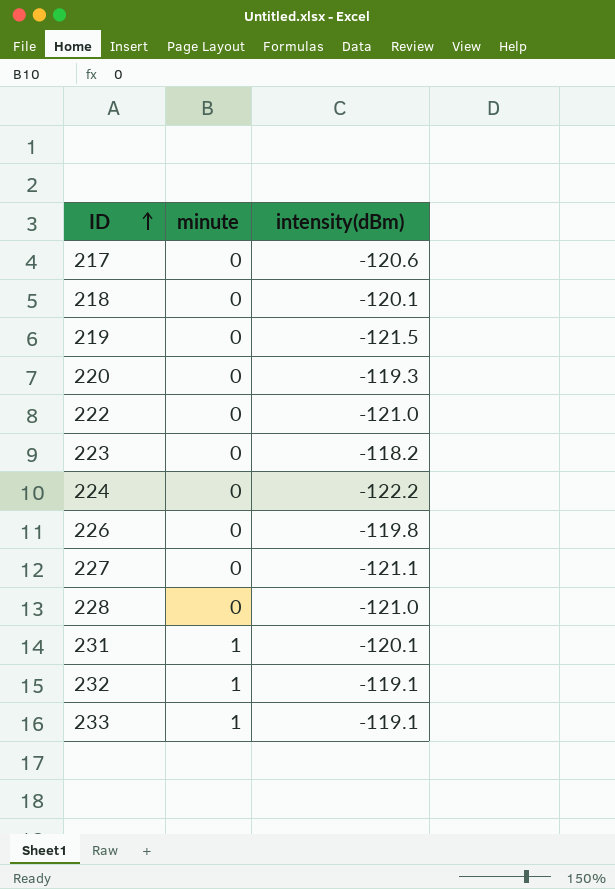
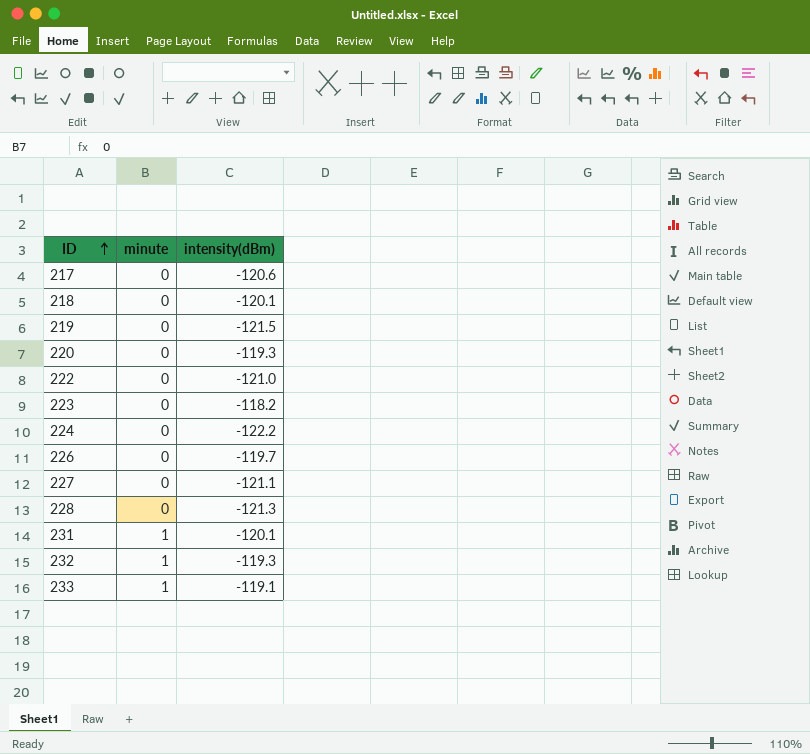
226 | intensity(dBm): -119.8 -> -119.7
228 | intensity(dBm): -121.0 -> -121.3
232 | intensity(dBm): -119.1 -> -119.3

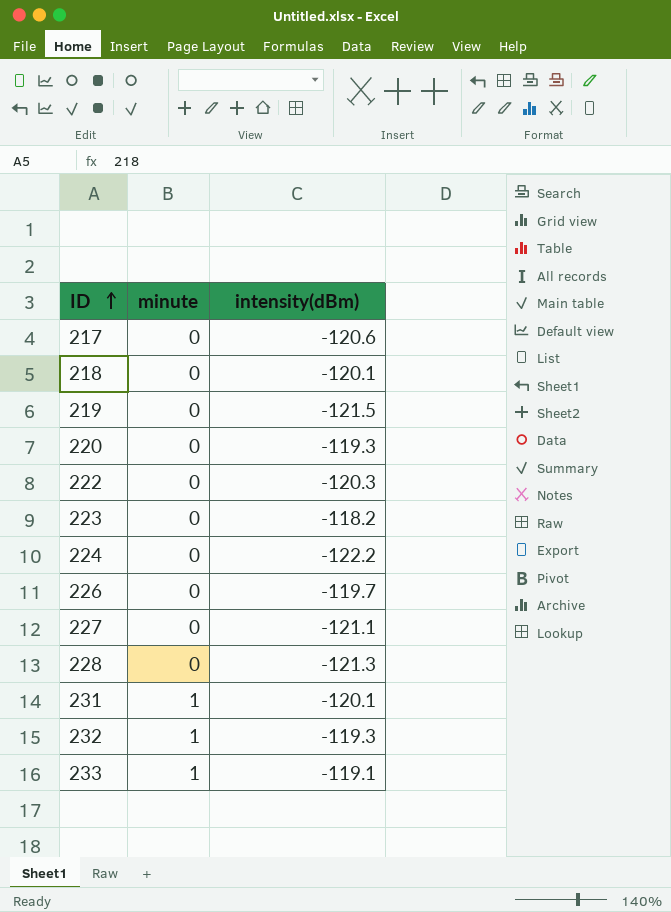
222 | intensity(dBm): -121.0 -> -120.3

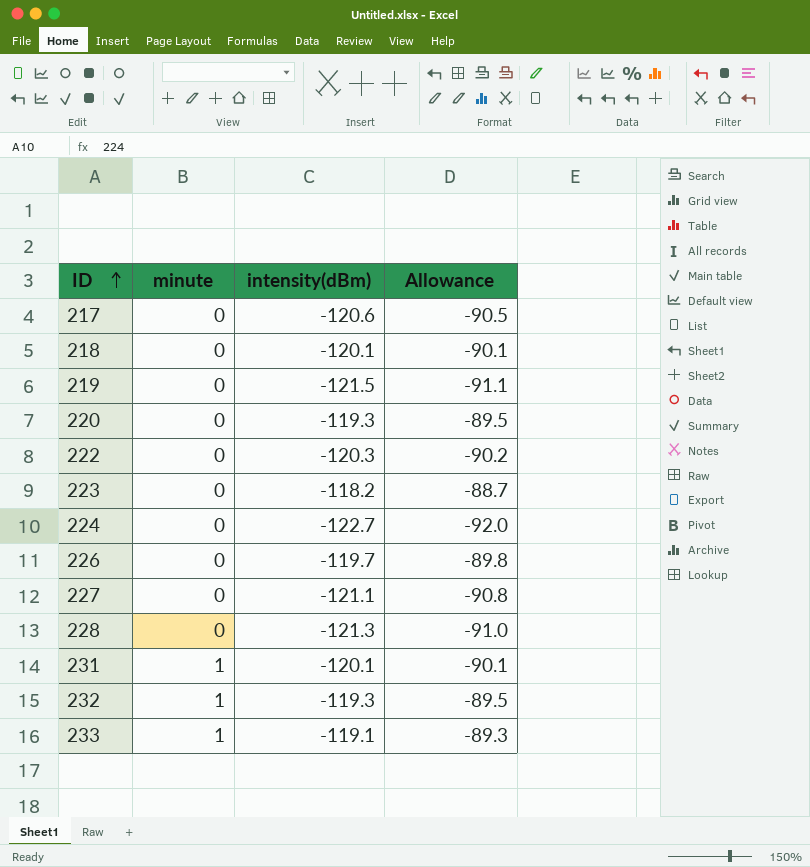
column Allowance | formula: none -> [intensity(dBm)] * 0.75
224 | intensity(dBm): -122.2 -> -122.7

